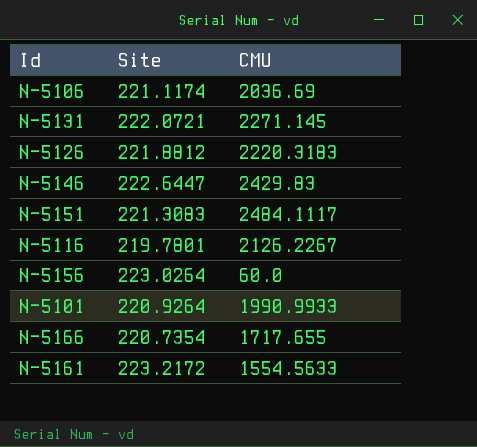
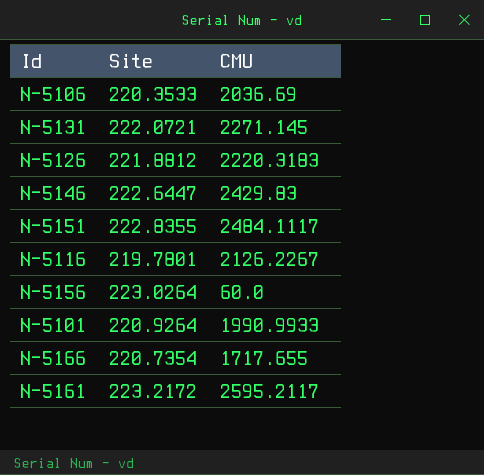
N-5106 | Site: 221.1174 -> 220.3533
N-5151 | Site: 221.3083 -> 222.8355
N-5161 | CMU: 1554.5633 -> 2595.2117

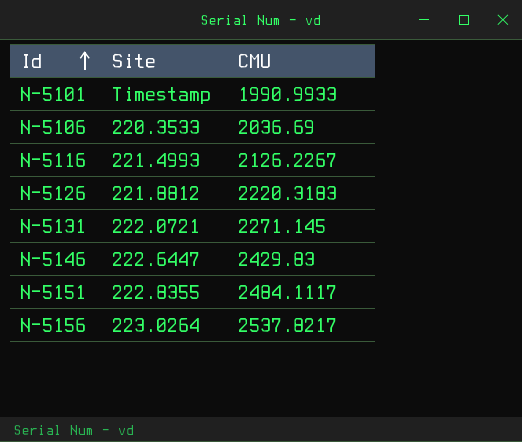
row order: none -> Id ascending
row N-5166: 220.7354 | 1717.655 -> none
row N-5161: 223.2172 | 2595.2117 -> none
N-5101 | Site: 220.9264 -> Timestamp
N-5116 | Site: 219.7801 -> 221.4993
N-5156 | CMU: 60.0 -> 2537.8217

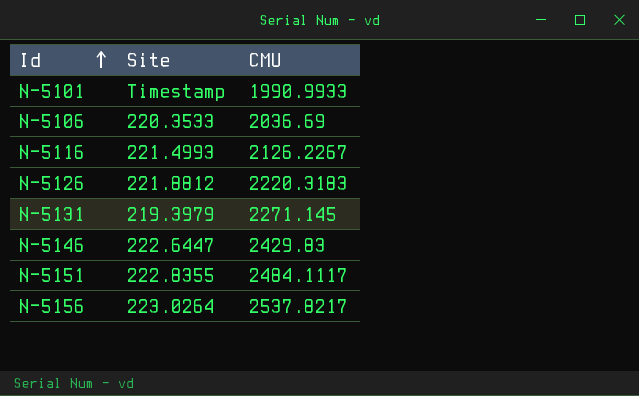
N-5131 | Site: 222.0721 -> 219.3979

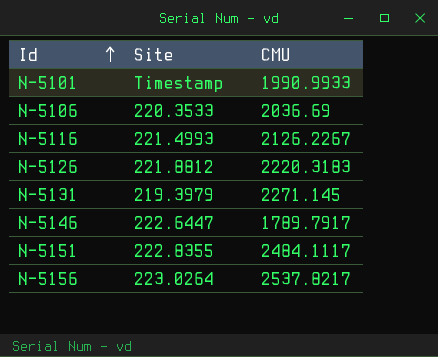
N-5146 | CMU: 2429.83 -> 1789.7917

